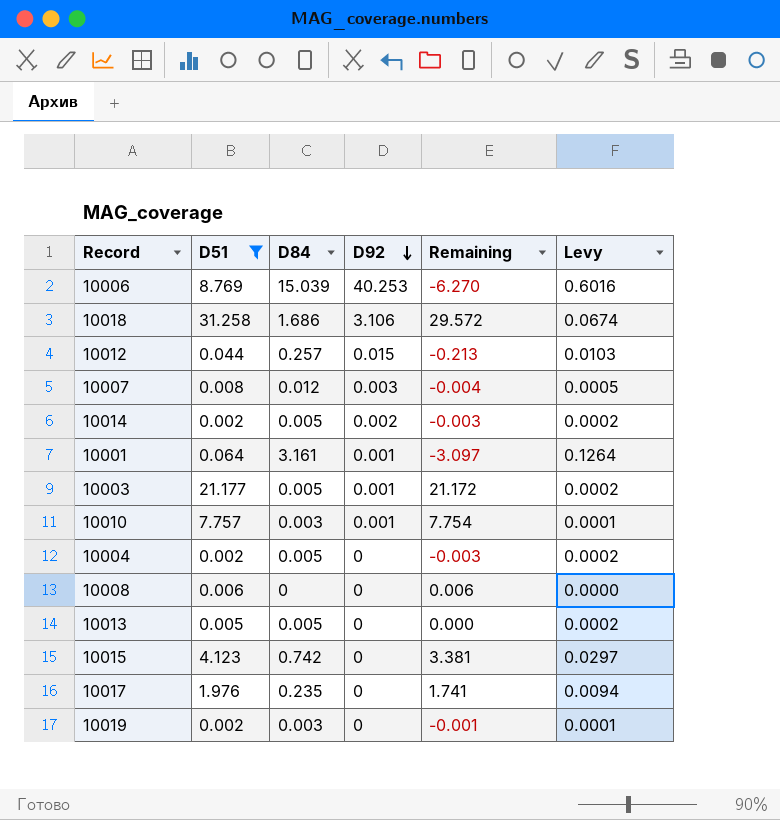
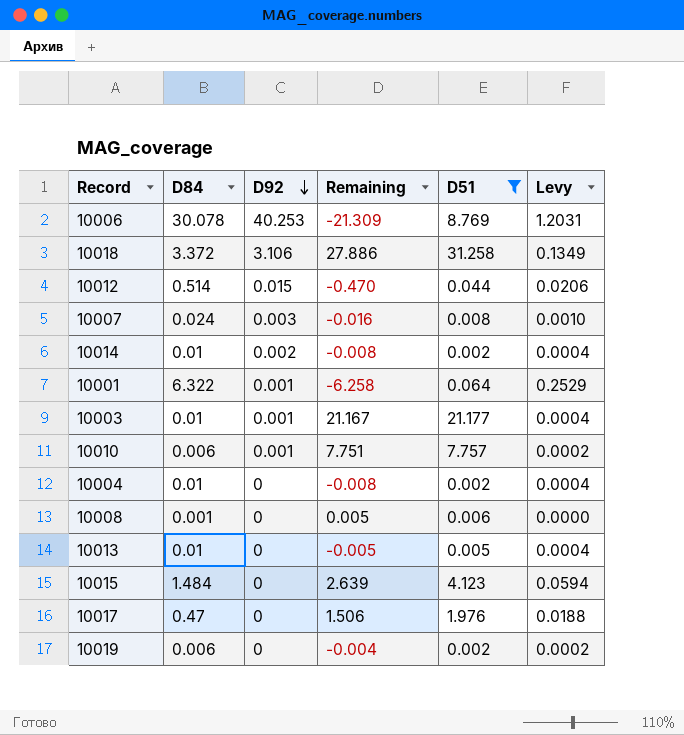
column D51 | position: 2 -> 5
10006 | D84: 15.039 -> 30.078
10006 | Remaining: -6.270 -> -21.309
10006 | Levy: 0.6016 -> 1.2031
10018 | D84: 1.686 -> 3.372
10018 | Remaining: 29.572 -> 27.886
10018 | Levy: 0.0674 -> 0.1349
10012 | D84: 0.257 -> 0.514
10012 | Remaining: -0.213 -> -0.470
10012 | Levy: 0.0103 -> 0.0206
10007 | D84: 0.012 -> 0.024
10007 | Remaining: -0.004 -> -0.016
10007 | Levy: 0.0005 -> 0.0010
10014 | D84: 0.005 -> 0.01
10014 | Remaining: -0.003 -> -0.008
10014 | Levy: 0.0002 -> 0.0004
10001 | D84: 3.161 -> 6.322
10001 | Remaining: -3.097 -> -6.258
10001 | Levy: 0.1264 -> 0.2529
10003 | D84: 0.005 -> 0.01
10003 | Remaining: 21.172 -> 21.167
10003 | Levy: 0.0002 -> 0.0004
10010 | D84: 0.003 -> 0.006
10010 | Remaining: 7.754 -> 7.751
10010 | Levy: 0.0001 -> 0.0002
10004 | D84: 0.005 -> 0.01
10004 | Remaining: -0.003 -> -0.008
10004 | Levy: 0.0002 -> 0.0004
10008 | D84: 0 -> 0.001
10008 | Remaining: 0.006 -> 0.005
10013 | D84: 0.005 -> 0.01
10013 | Remaining: 0.000 -> -0.005
10013 | Levy: 0.0002 -> 0.0004
10015 | D84: 0.742 -> 1.484
10015 | Remaining: 3.381 -> 2.639
10015 | Levy: 0.0297 -> 0.0594
10017 | D84: 0.235 -> 0.47
10017 | Remaining: 1.741 -> 1.506
10017 | Levy: 0.0094 -> 0.0188
10019 | D84: 0.003 -> 0.006
10019 | Remaining: -0.001 -> -0.004
10019 | Levy: 0.0001 -> 0.0002

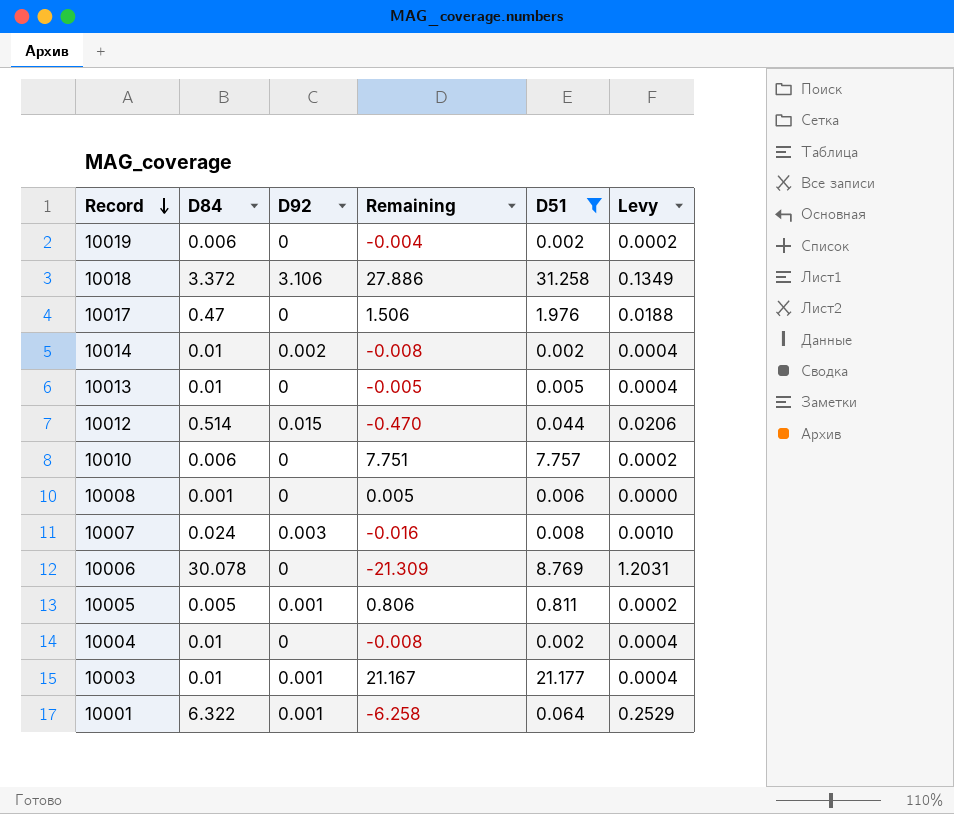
row order: D92 descending -> Record descending
row 10015: 1.484 | 0 | 2.639 | 4.123 | 0.0594 -> none
10010 | D92: 0.001 -> 0
10006 | D92: 40.253 -> 0
row 10005: none -> 0.005 | 0.001 | 0.806 | 0.811 | 0.0002

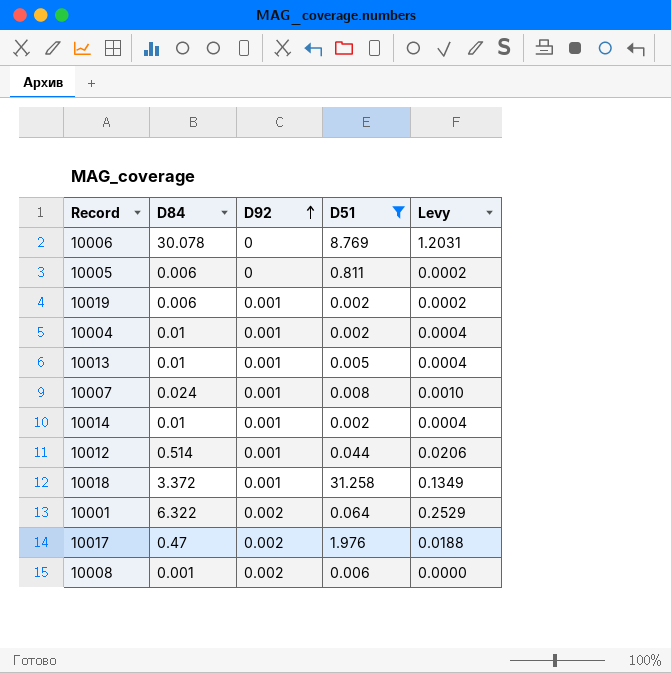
row order: Record descending -> D92 ascending
column Remaining | formula: [D51] - [D84] -> none
row 10010: 0.006 | 0 | 7.751 | 7.757 | 0.0002 -> none
row 10003: 0.01 | 0.001 | 21.167 | 21.177 | 0.0004 -> none
10005 | D84: 0.005 -> 0.006
10005 | D92: 0.001 -> 0
10019 | D92: 0 -> 0.001
10004 | D92: 0 -> 0.001
10013 | D92: 0 -> 0.001
10007 | D92: 0.003 -> 0.001
10014 | D92: 0.002 -> 0.001
10012 | D92: 0.015 -> 0.001
10018 | D92: 3.106 -> 0.001
10001 | D92: 0.001 -> 0.002
10017 | D92: 0 -> 0.002
10008 | D92: 0 -> 0.002

